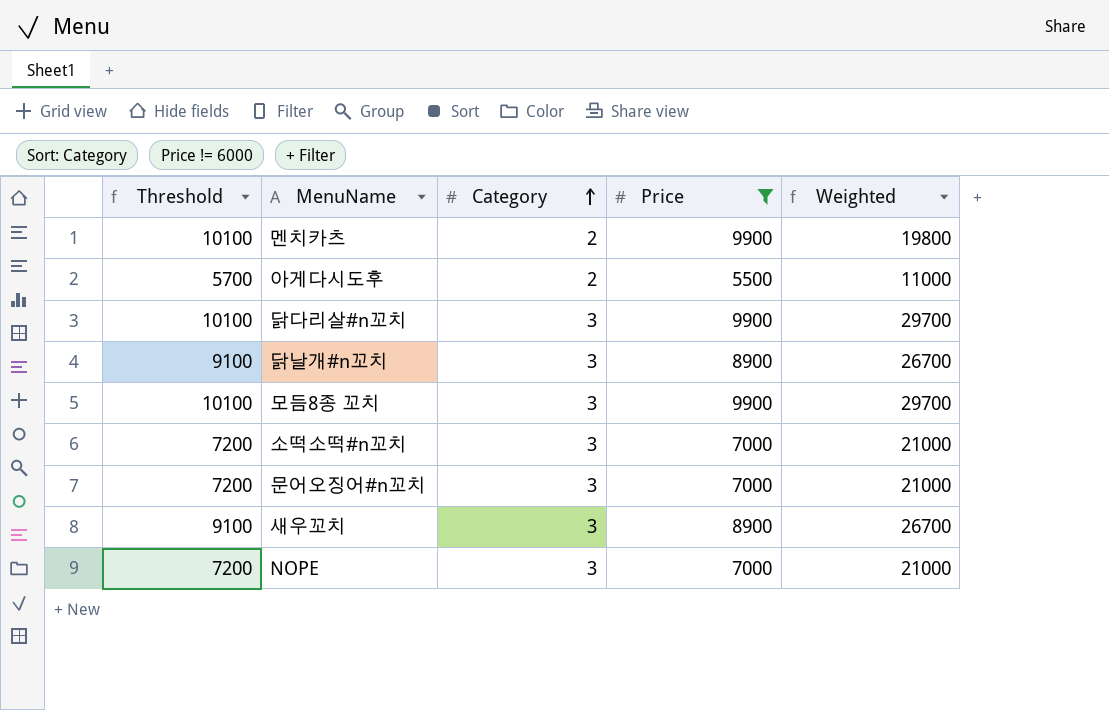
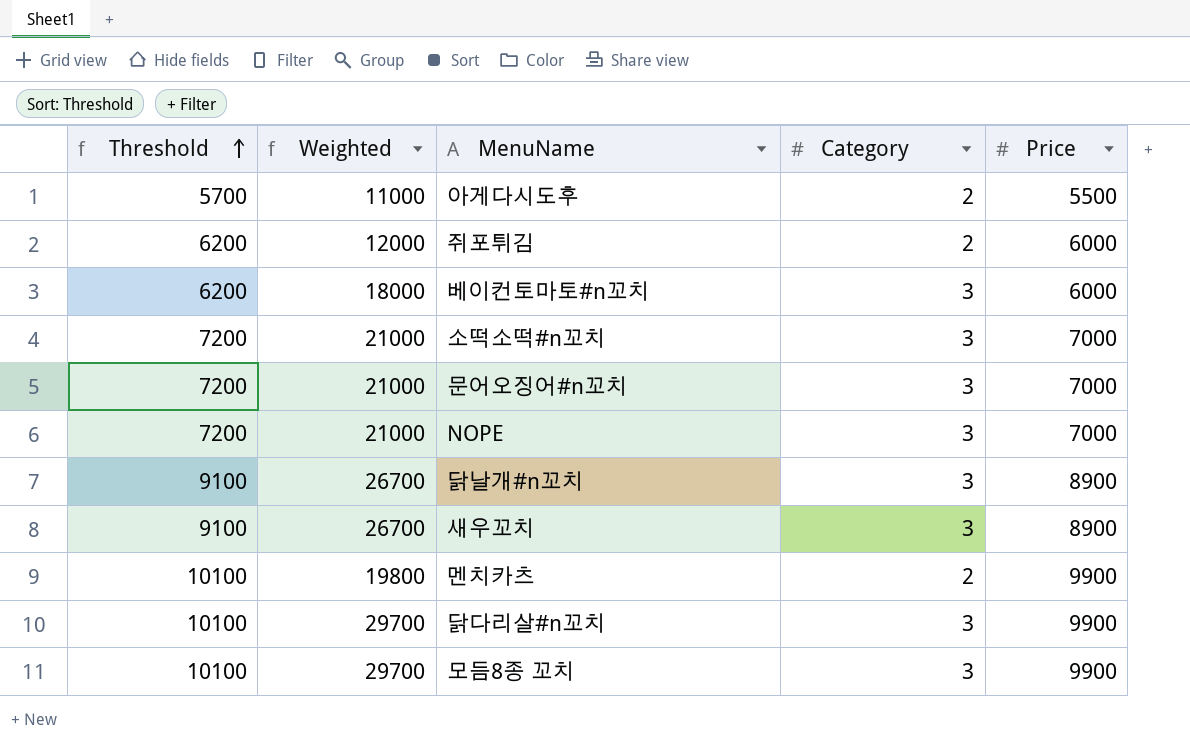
filter: Price != 6000 -> none
row order: Category ascending -> Threshold ascending
column Weighted | position: 5 -> 2

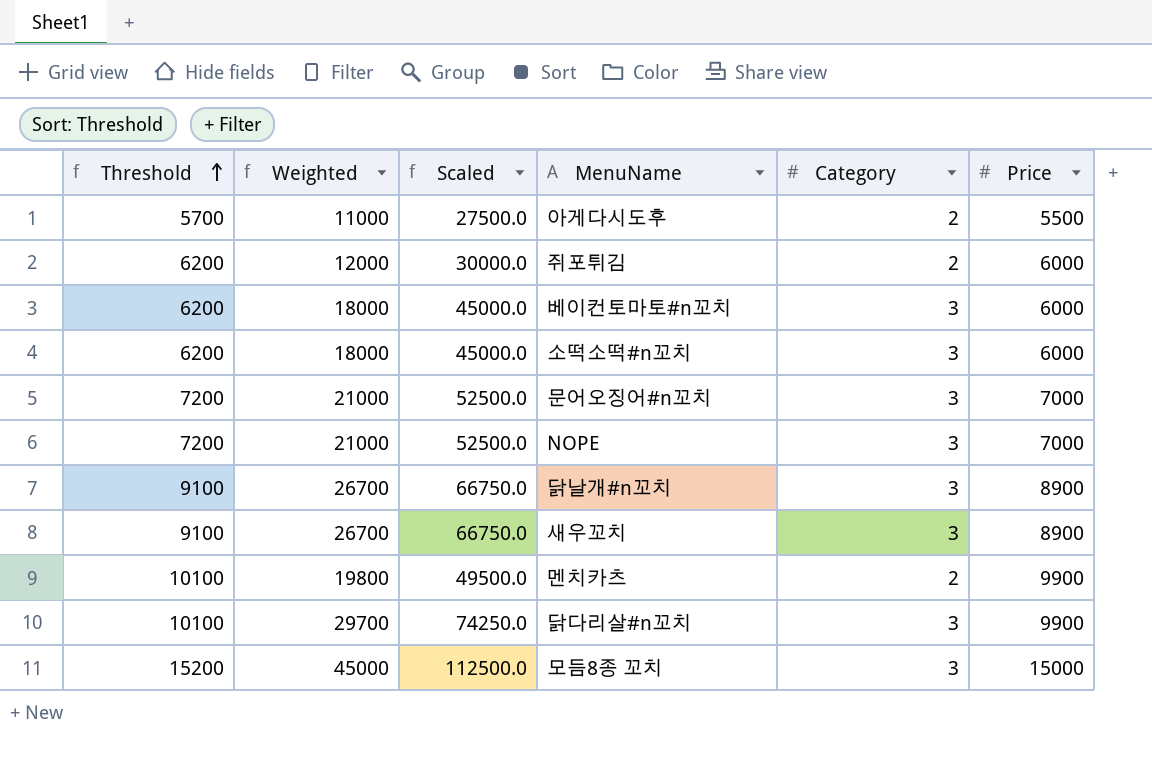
column Scaled | formula: none -> [Weighted] * 2.5
소떡소떡#n꼬치 | Threshold: 7200 -> 6200
소떡소떡#n꼬치 | Weighted: 21000 -> 18000
소떡소떡#n꼬치 | Price: 7000 -> 6000
모듬8종 꼬치 | Threshold: 10100 -> 15200
모듬8종 꼬치 | Weighted: 29700 -> 45000
모듬8종 꼬치 | Price: 9900 -> 15000

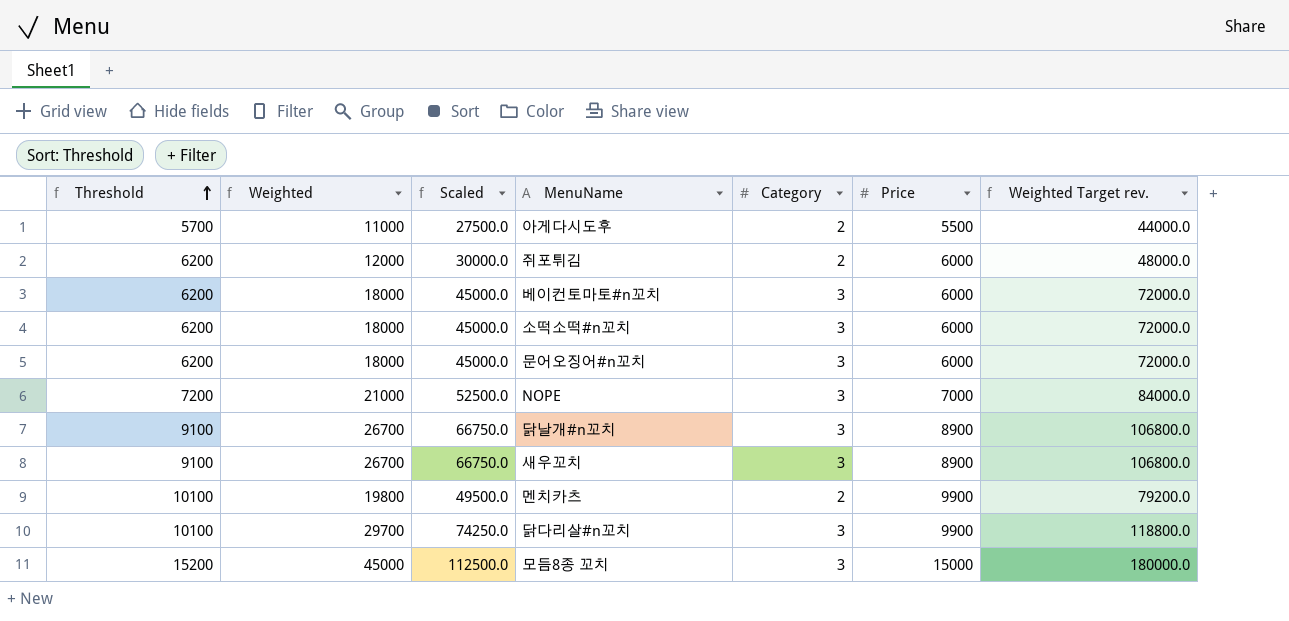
column Weighted Target rev. | formula: none -> [Weighted] * 4
문어오징어#n꼬치 | Threshold: 7200 -> 6200
문어오징어#n꼬치 | Weighted: 21000 -> 18000
문어오징어#n꼬치 | Scaled: 52500.0 -> 45000.0
문어오징어#n꼬치 | Price: 7000 -> 6000

